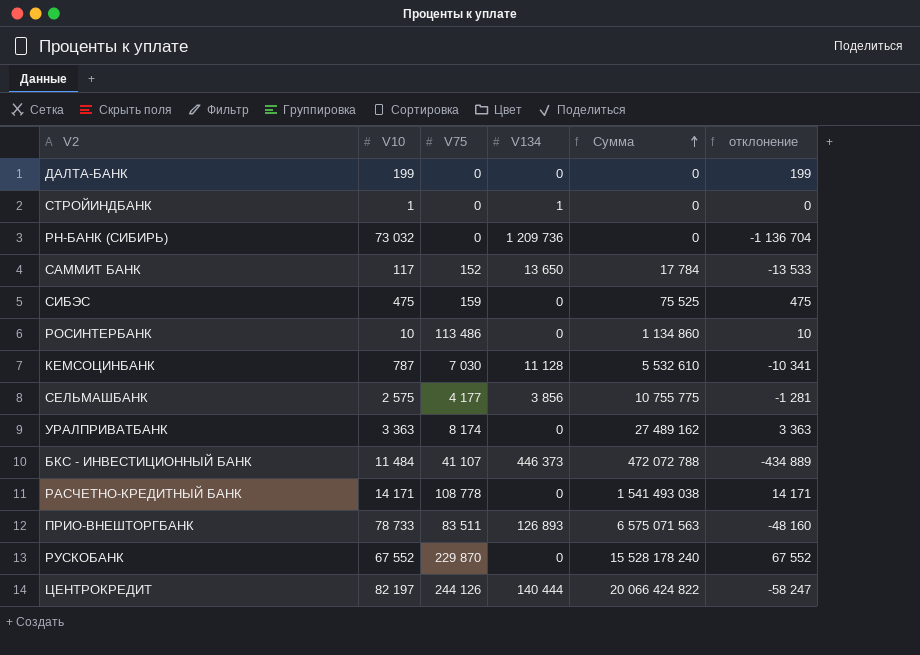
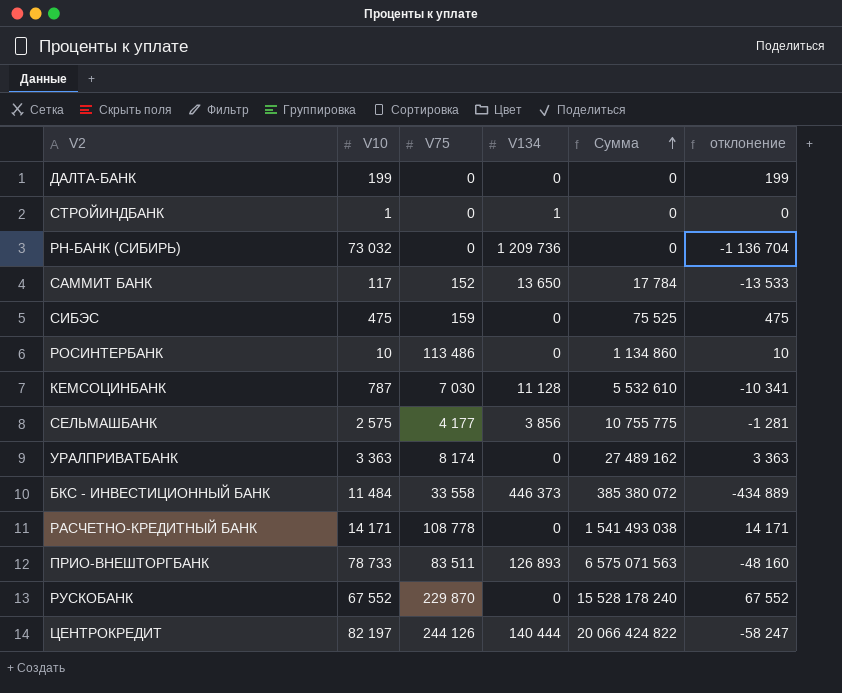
БКС - ИНВЕСТИЦИОННЫЙ БАНК | V75: 41 107 -> 33 558
БКС - ИНВЕСТИЦИОННЫЙ БАНК | Сумма: 472 072 788 -> 385 380 072

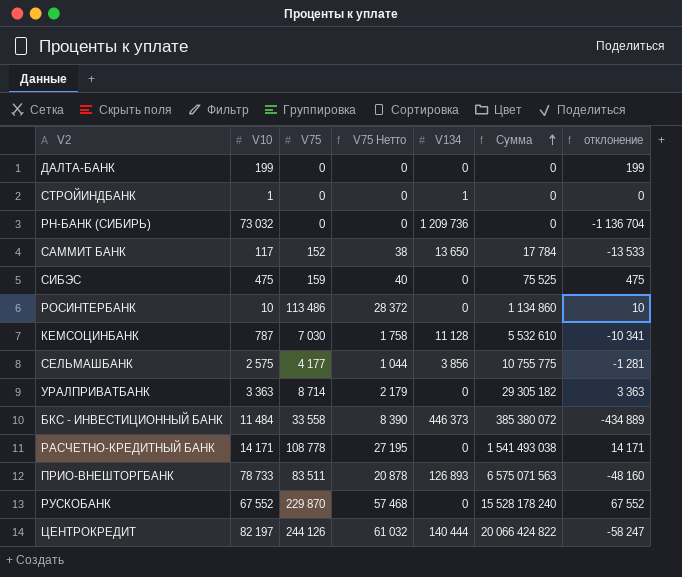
column V75 Нетто | formula: none -> [V75] * 0,25
УРАЛПРИВАТБАНК | V75: 8 174 -> 8 714
УРАЛПРИВАТБАНК | Сумма: 27 489 162 -> 29 305 182

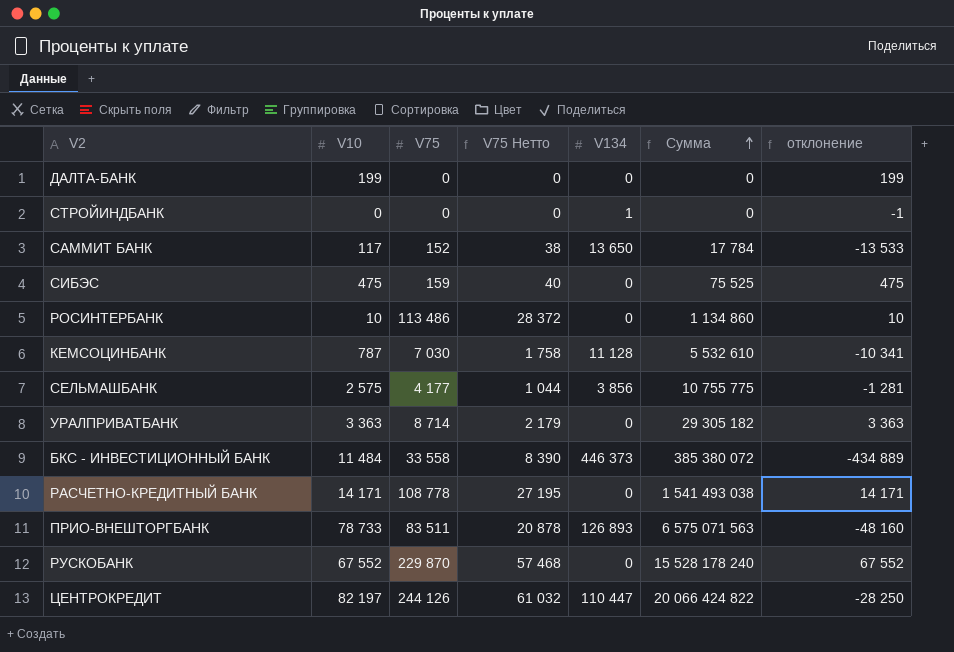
row РН-БАНК (СИБИРЬ): 73 032 | 0 | 0 | 1 209 736 | 0 | -1 136 704 -> none
СТРОЙИНДБАНК | V10: 1 -> 0
СТРОЙИНДБАНК | отклонение: 0 -> -1
ЦЕНТРОКРЕДИТ | V134: 140 444 -> 110 447
ЦЕНТРОКРЕДИТ | отклонение: -58 247 -> -28 250

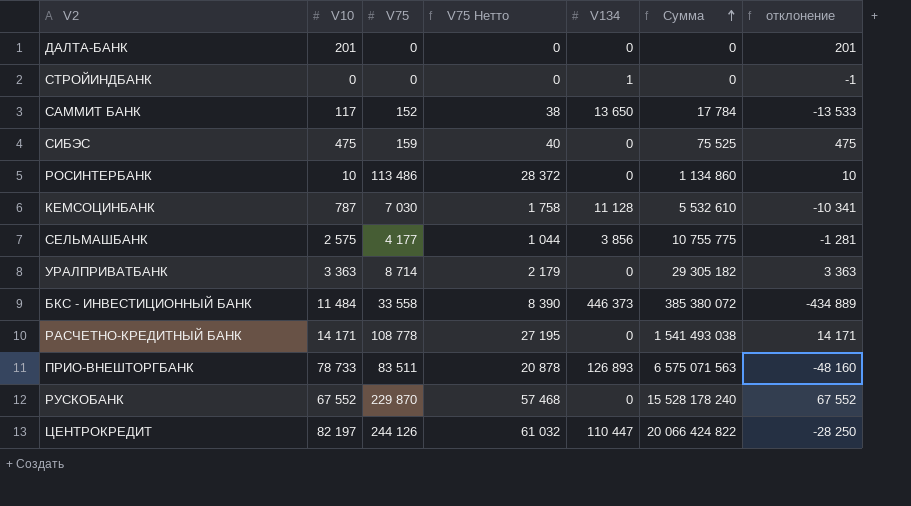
ДАЛТА-БАНК | V10: 199 -> 201
ДАЛТА-БАНК | отклонение: 199 -> 201

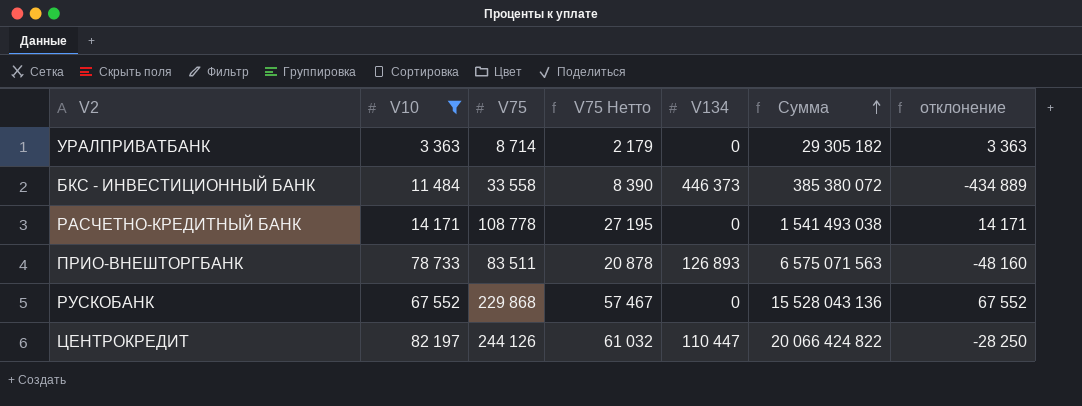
filter: none -> V10 >= 3 363
РУСКОБАНК | V75: 229 870 -> 229 868
РУСКОБАНК | V75 Нетто: 57 468 -> 57 467
РУСКОБАНК | Сумма: 15 528 178 240 -> 15 528 043 136

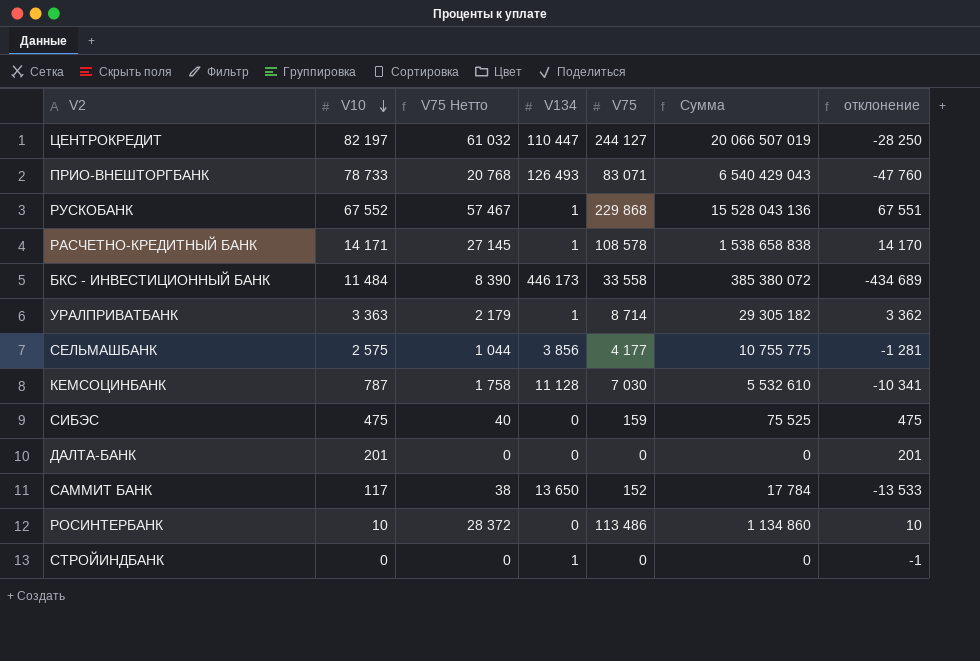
filter: V10 >= 3 363 -> none
row order: Сумма ascending -> V10 descending
column V75 | position: 3 -> 5
ЦЕНТРОКРЕДИТ | V75: 244 126 -> 244 127
ЦЕНТРОКРЕДИТ | Сумма: 20 066 424 822 -> 20 066 507 019
ПРИО-ВНЕШТОРГБАНК | V75 Нетто: 20 878 -> 20 768
ПРИО-ВНЕШТОРГБАНК | V134: 126 893 -> 126 493
ПРИО-ВНЕШТОРГБАНК | V75: 83 511 -> 83 071
ПРИО-ВНЕШТОРГБАНК | Сумма: 6 575 071 563 -> 6 540 429 043
ПРИО-ВНЕШТОРГБАНК | отклонение: -48 160 -> -47 760
РУСКОБАНК | V134: 0 -> 1
РУСКОБАНК | отклонение: 67 552 -> 67 551
РАСЧЕТНО-КРЕДИТНЫЙ БАНК | V75 Нетто: 27 195 -> 27 145
РАСЧЕТНО-КРЕДИТНЫЙ БАНК | V134: 0 -> 1
РАСЧЕТНО-КРЕДИТНЫЙ БАНК | V75: 108 778 -> 108 578
РАСЧЕТНО-КРЕДИТНЫЙ БАНК | Сумма: 1 541 493 038 -> 1 538 658 838
РАСЧЕТНО-КРЕДИТНЫЙ БАНК | отклонение: 14 171 -> 14 170
БКС - ИНВЕСТИЦИОННЫЙ БАНК | V134: 446 373 -> 446 173
БКС - ИНВЕСТИЦИОННЫЙ БАНК | отклонение: -434 889 -> -434 689
УРАЛПРИВАТБАНК | V134: 0 -> 1
УРАЛПРИВАТБАНК | отклонение: 3 363 -> 3 362

